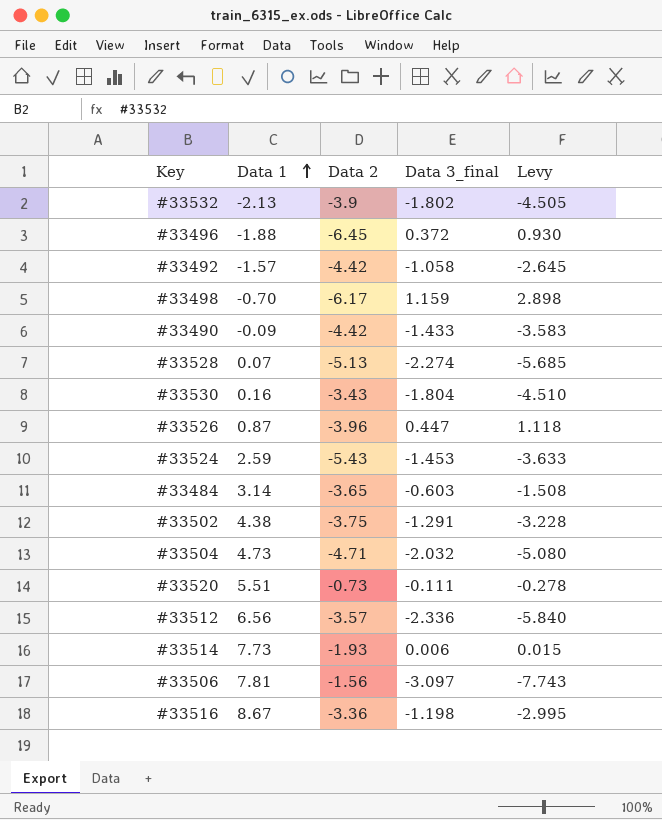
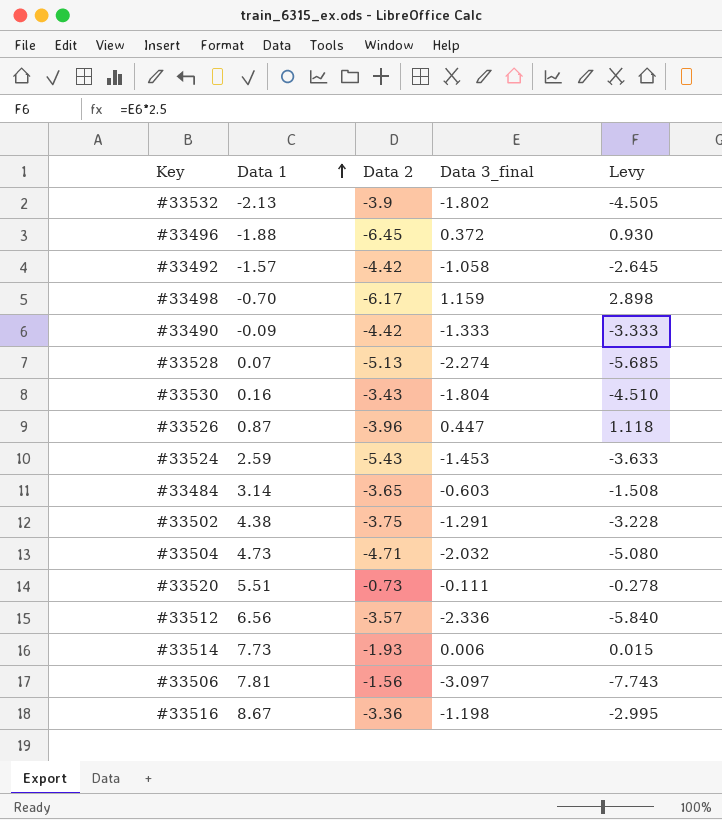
#33490 | Data 3_final: -1.433 -> -1.333
#33490 | Levy: -3.583 -> -3.333

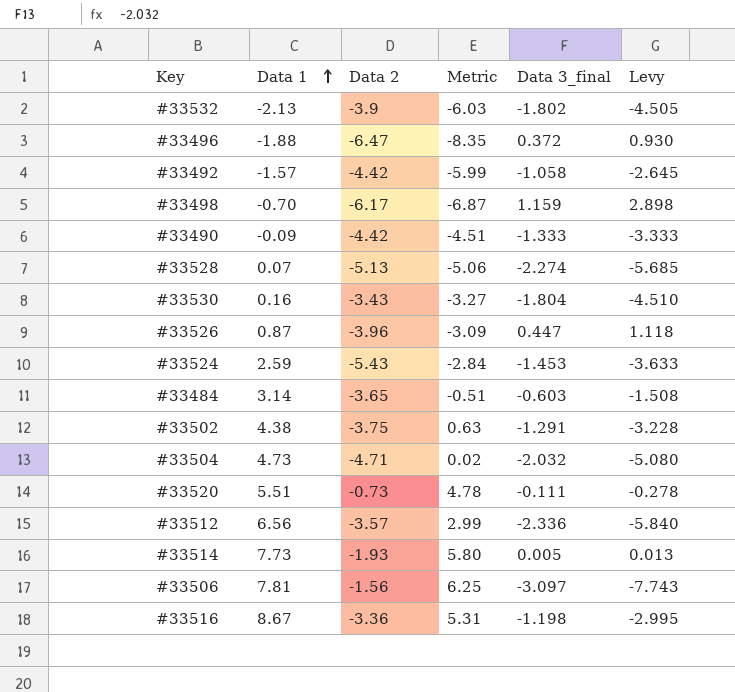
column Metric | formula: none -> [Data 1] + [Data 2]
#33496 | Data 2: -6.45 -> -6.47
#33514 | Data 3_final: 0.006 -> 0.005
#33514 | Levy: 0.015 -> 0.013

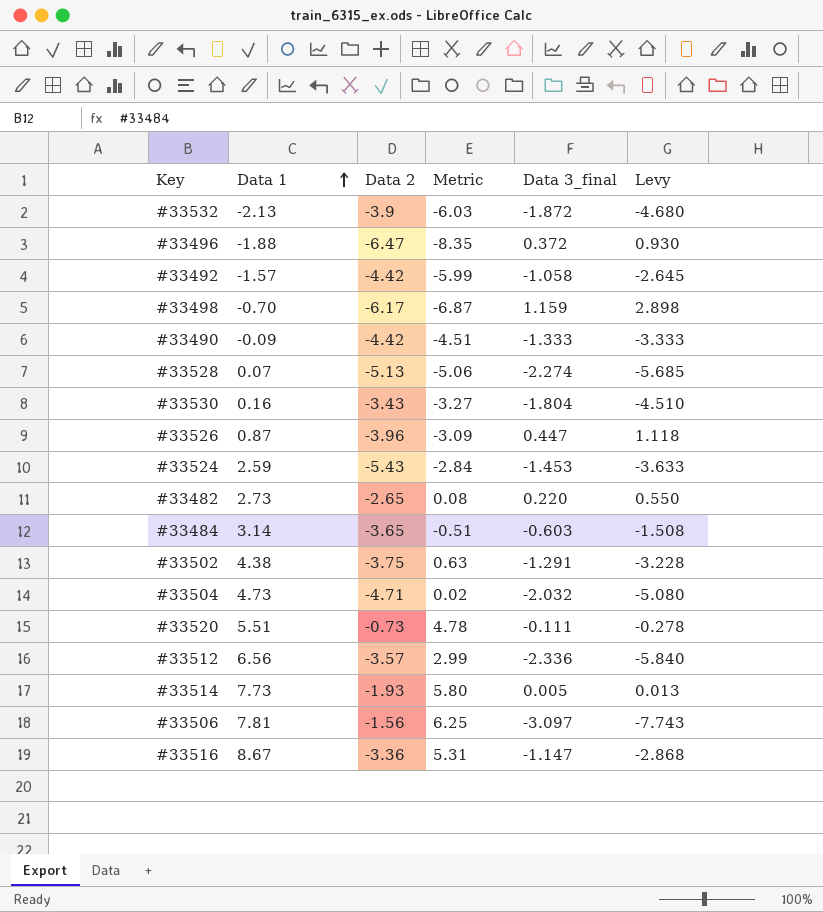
#33532 | Data 3_final: -1.802 -> -1.872
#33532 | Levy: -4.505 -> -4.680
row #33482: none -> 2.73 | -2.65 | 0.08 | 0.220 | 0.550
#33516 | Data 3_final: -1.198 -> -1.147
#33516 | Levy: -2.995 -> -2.868

